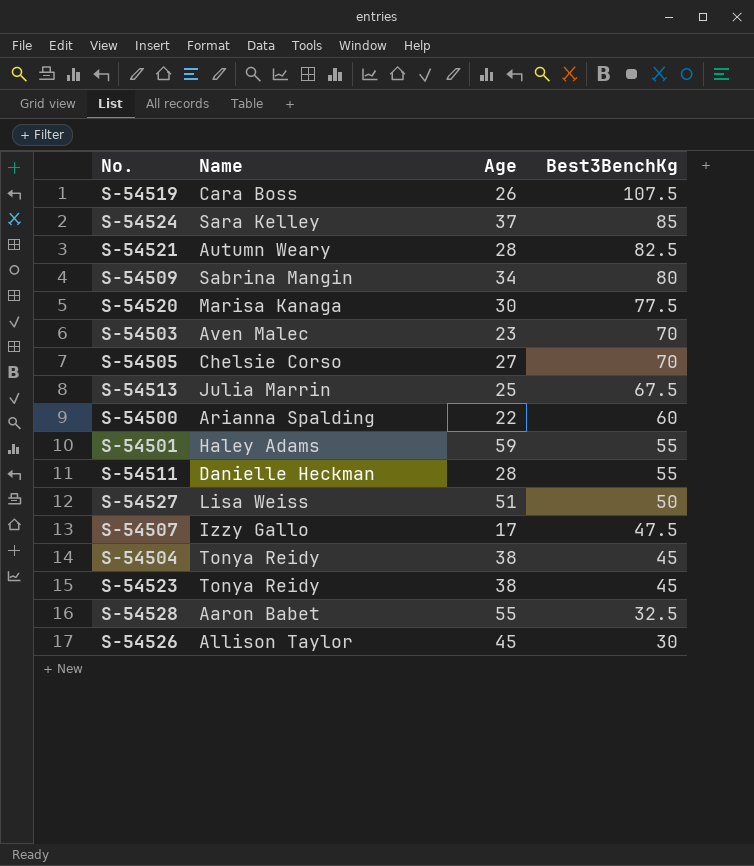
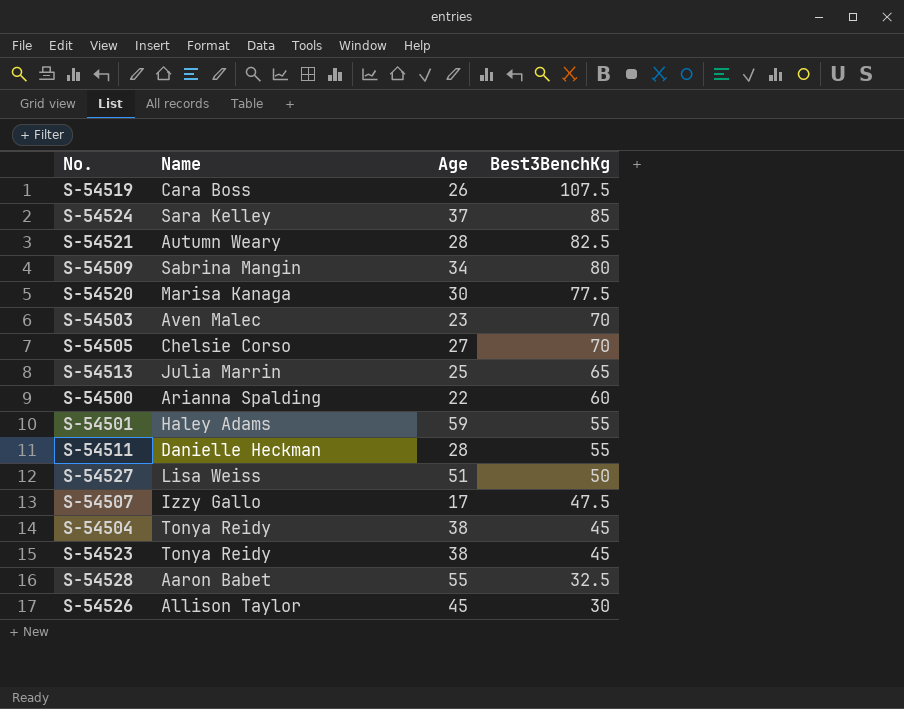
S-54513 | Best3BenchKg: 67.5 -> 65

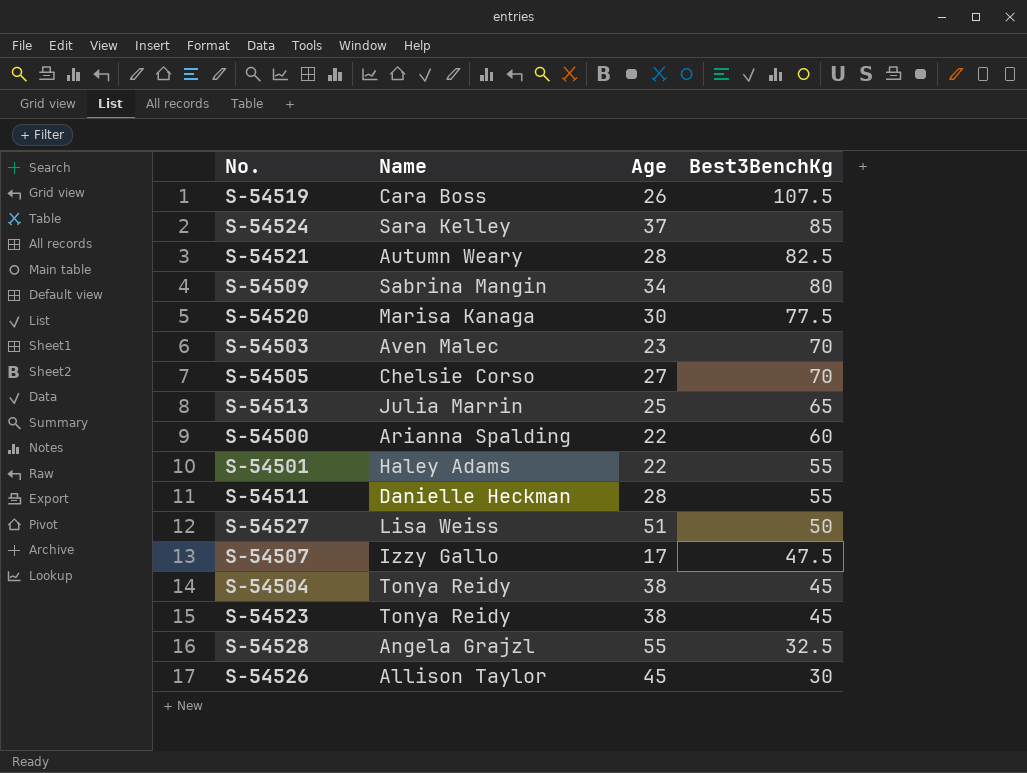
S-54501 | Age: 59 -> 22
S-54528 | Name: Aaron Babet -> Angela Grajzl

